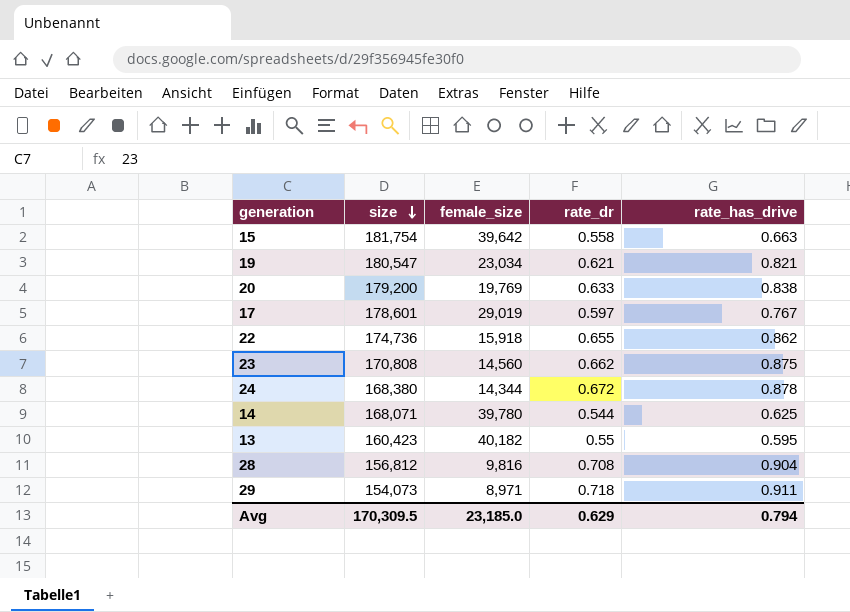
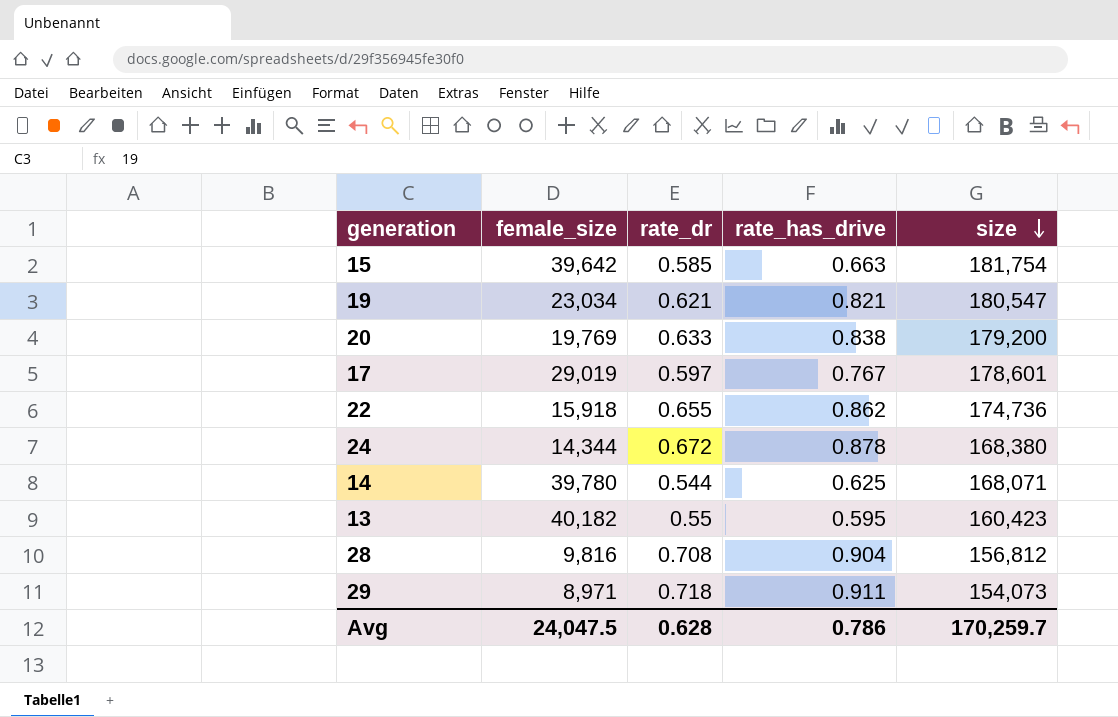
column size | position: 2 -> 5
row 23: 170,808 | 14,560 | 0.662 | 0.875 -> none
15 | rate_dr: 0.558 -> 0.585
Avg | female_size: 23,185.0 -> 24,047.5
Avg | rate_dr: 0.629 -> 0.628
Avg | rate_has_drive: 0.794 -> 0.786
Avg | size: 170,309.5 -> 170,259.7

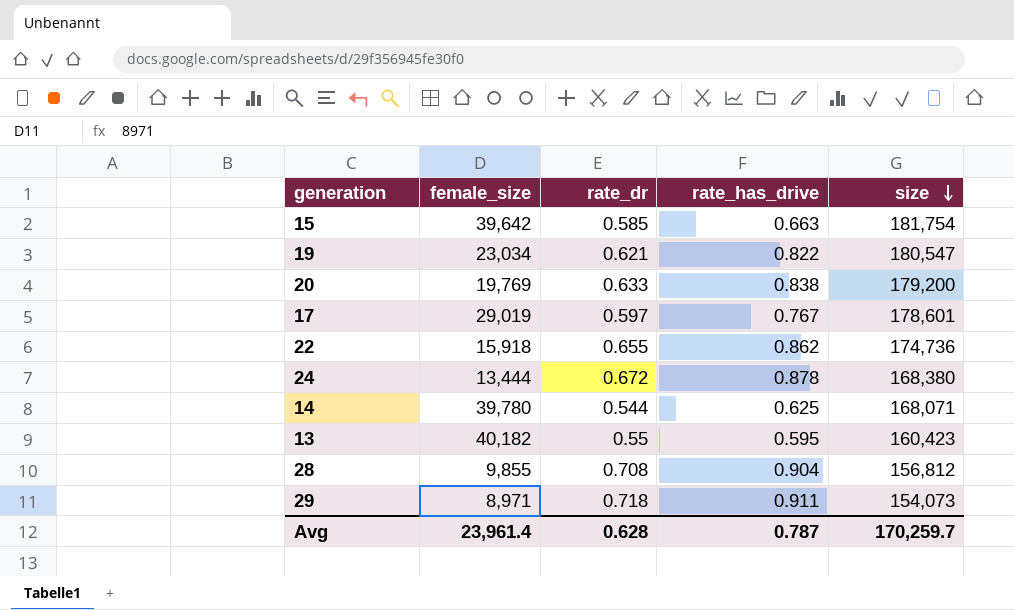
19 | rate_has_drive: 0.821 -> 0.822
24 | female_size: 14,344 -> 13,444
28 | female_size: 9,816 -> 9,855
Avg | female_size: 24,047.5 -> 23,961.4
Avg | rate_has_drive: 0.786 -> 0.787

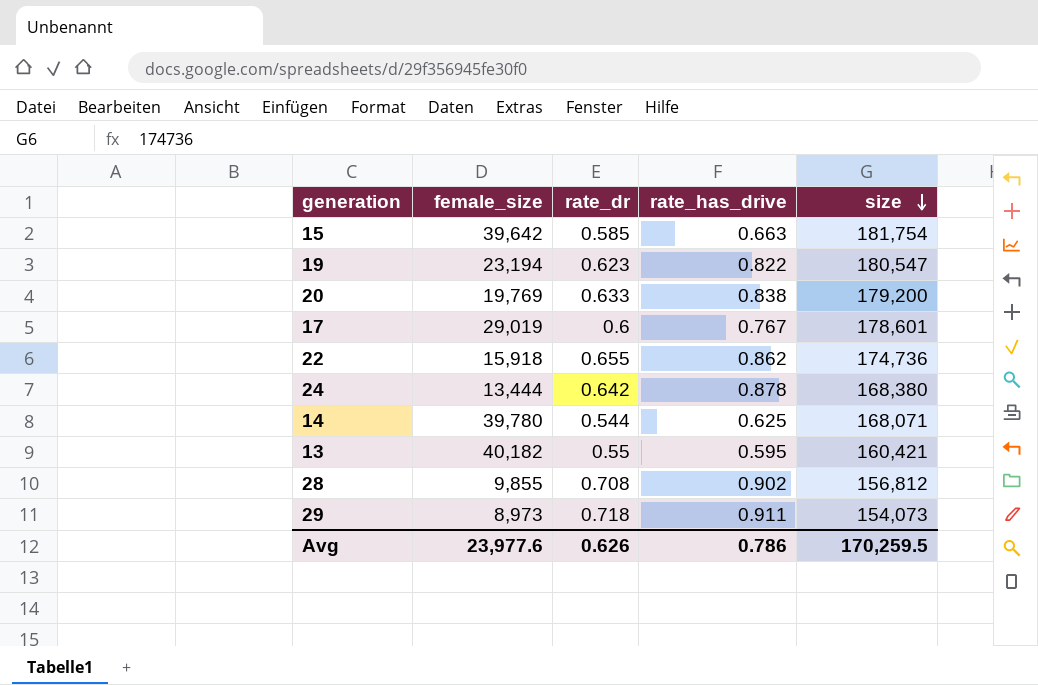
19 | female_size: 23,034 -> 23,194
19 | rate_dr: 0.621 -> 0.623
17 | rate_dr: 0.597 -> 0.6
24 | rate_dr: 0.672 -> 0.642
13 | size: 160,423 -> 160,421
28 | rate_has_drive: 0.904 -> 0.902
29 | female_size: 8,971 -> 8,973
Avg | female_size: 23,961.4 -> 23,977.6
Avg | rate_dr: 0.628 -> 0.626
Avg | rate_has_drive: 0.787 -> 0.786
Avg | size: 170,259.7 -> 170,259.5

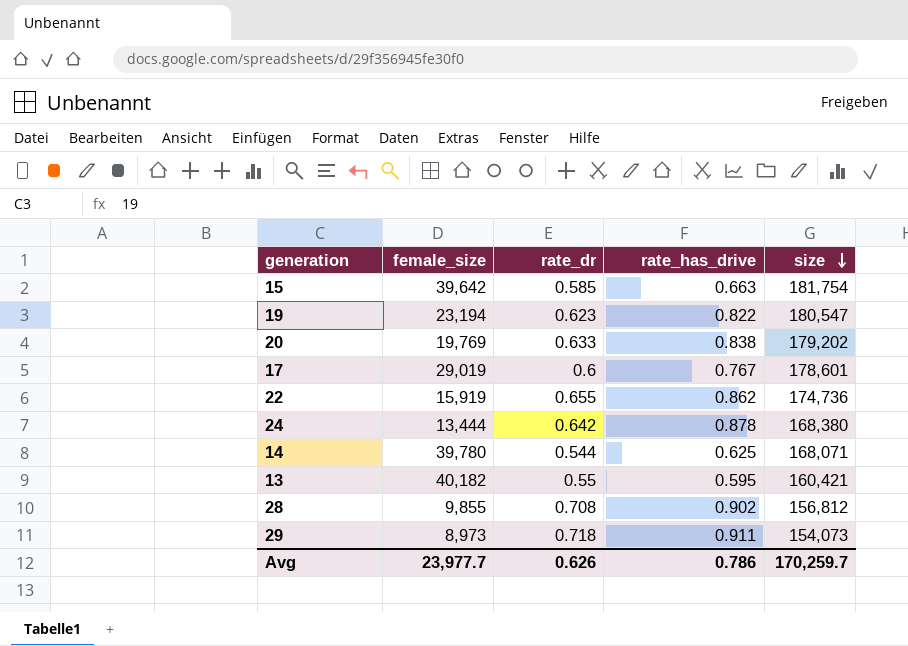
20 | size: 179,200 -> 179,202
22 | female_size: 15,918 -> 15,919
Avg | female_size: 23,977.6 -> 23,977.7
Avg | size: 170,259.5 -> 170,259.7

